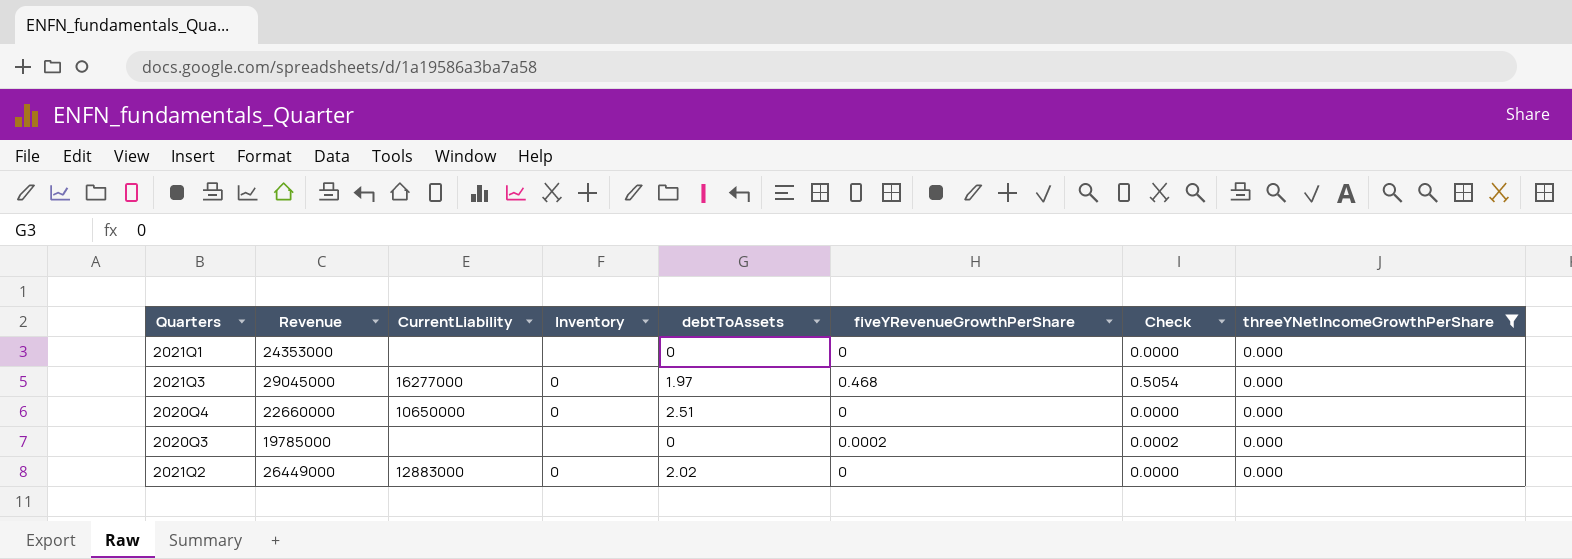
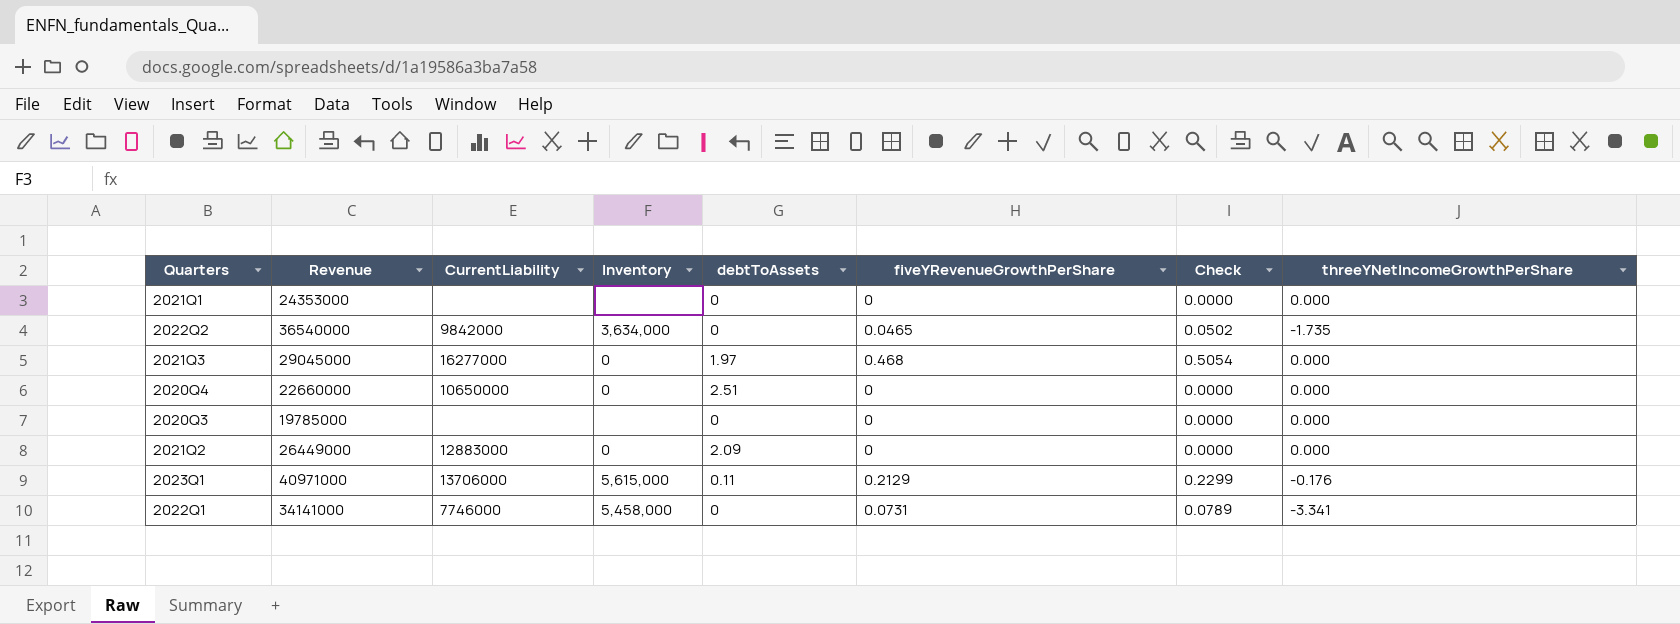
filter: threeYNetIncomeGrowthPerShare = 0.000 -> none
2020Q3 | fiveYRevenueGrowthPerShare: 0.0002 -> 0
2020Q3 | Check: 0.0002 -> 0.0000
2021Q2 | debtToAssets: 2.02 -> 2.09

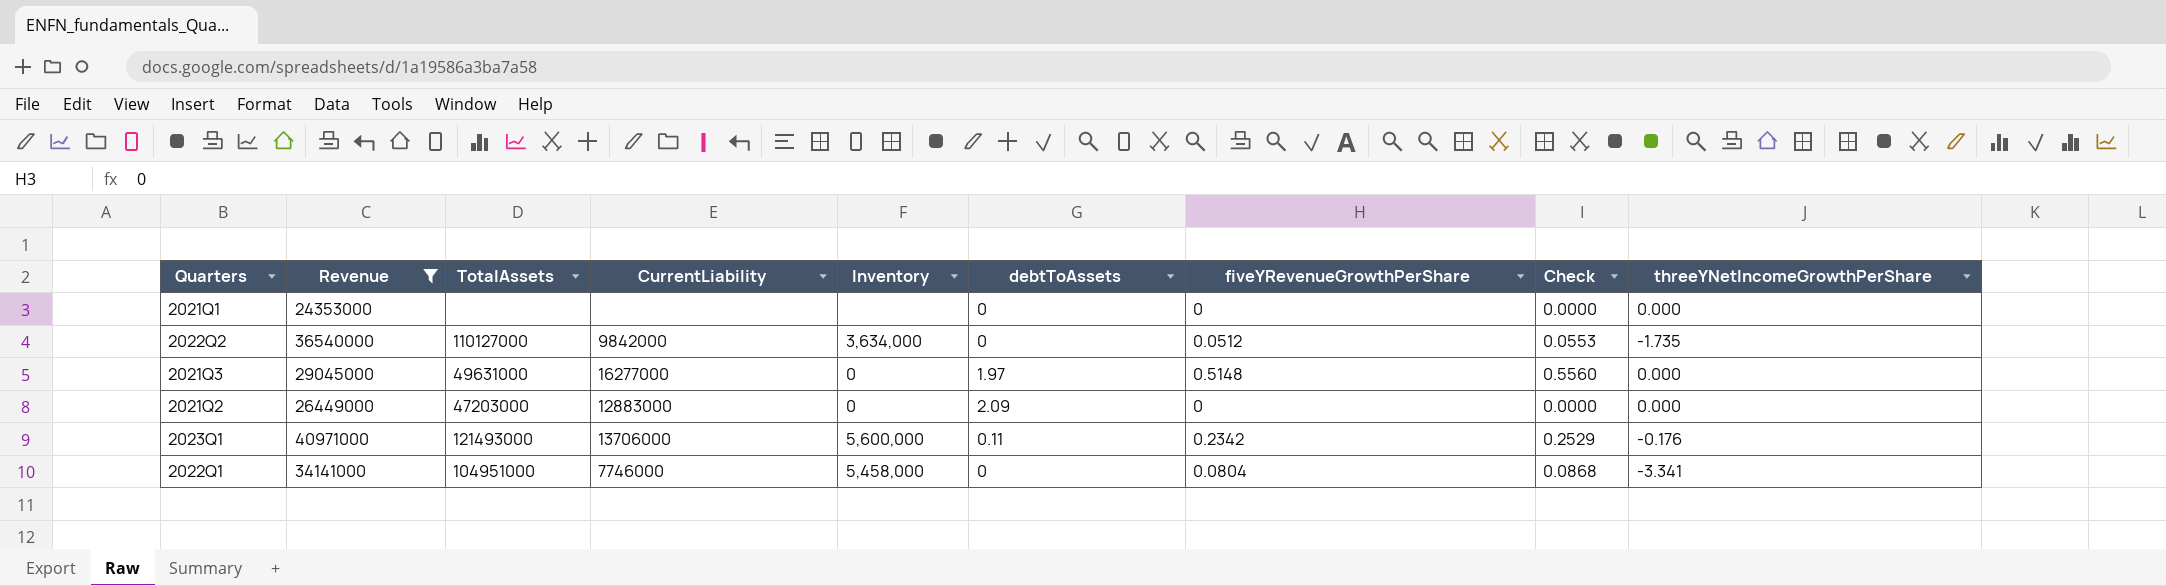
filter: none -> Revenue >= 24353000
column TotalAssets | position: none -> 3
2022Q2 | fiveYRevenueGrowthPerShare: 0.0465 -> 0.0512
2022Q2 | Check: 0.0502 -> 0.0553
2021Q3 | fiveYRevenueGrowthPerShare: 0.468 -> 0.5148
2021Q3 | Check: 0.5054 -> 0.5560
2023Q1 | Inventory: 5,615,000 -> 5,600,000
2023Q1 | fiveYRevenueGrowthPerShare: 0.2129 -> 0.2342
2023Q1 | Check: 0.2299 -> 0.2529
2022Q1 | fiveYRevenueGrowthPerShare: 0.0731 -> 0.0804
2022Q1 | Check: 0.0789 -> 0.0868

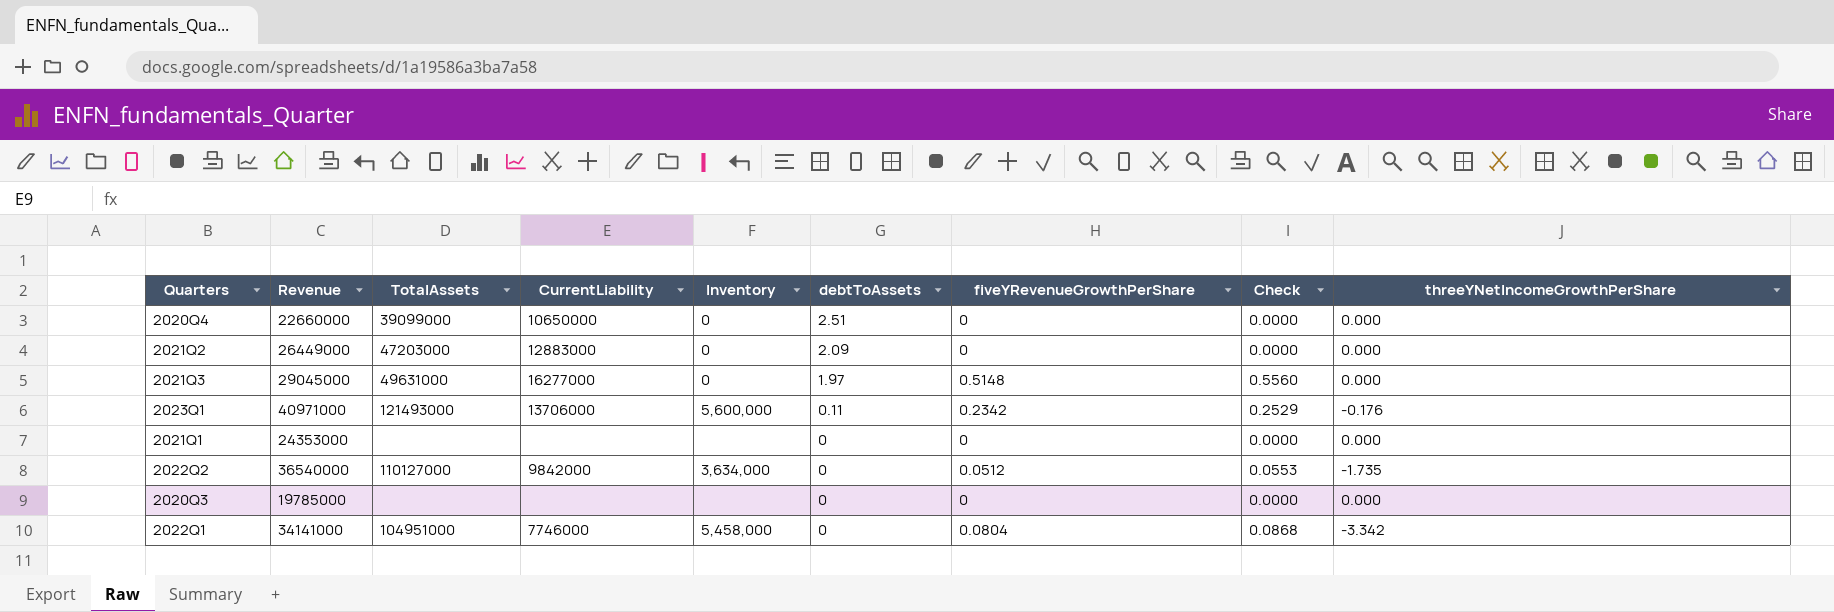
filter: Revenue >= 24353000 -> none
row order: none -> debtToAssets descending
2022Q1 | threeYNetIncomeGrowthPerShare: -3.341 -> -3.342

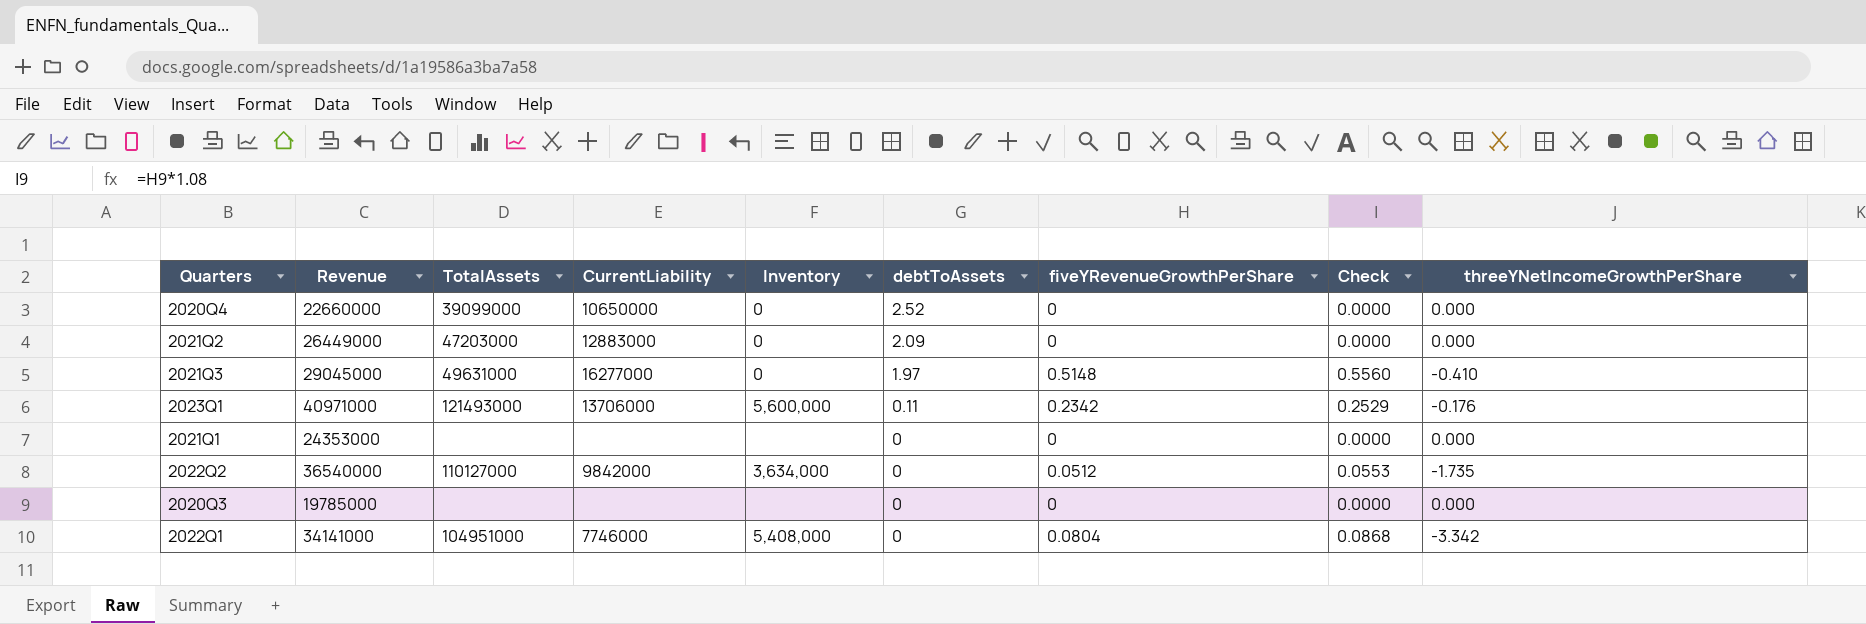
2020Q4 | debtToAssets: 2.51 -> 2.52
2021Q3 | threeYNetIncomeGrowthPerShare: 0.000 -> -0.410
2022Q1 | Inventory: 5,458,000 -> 5,408,000

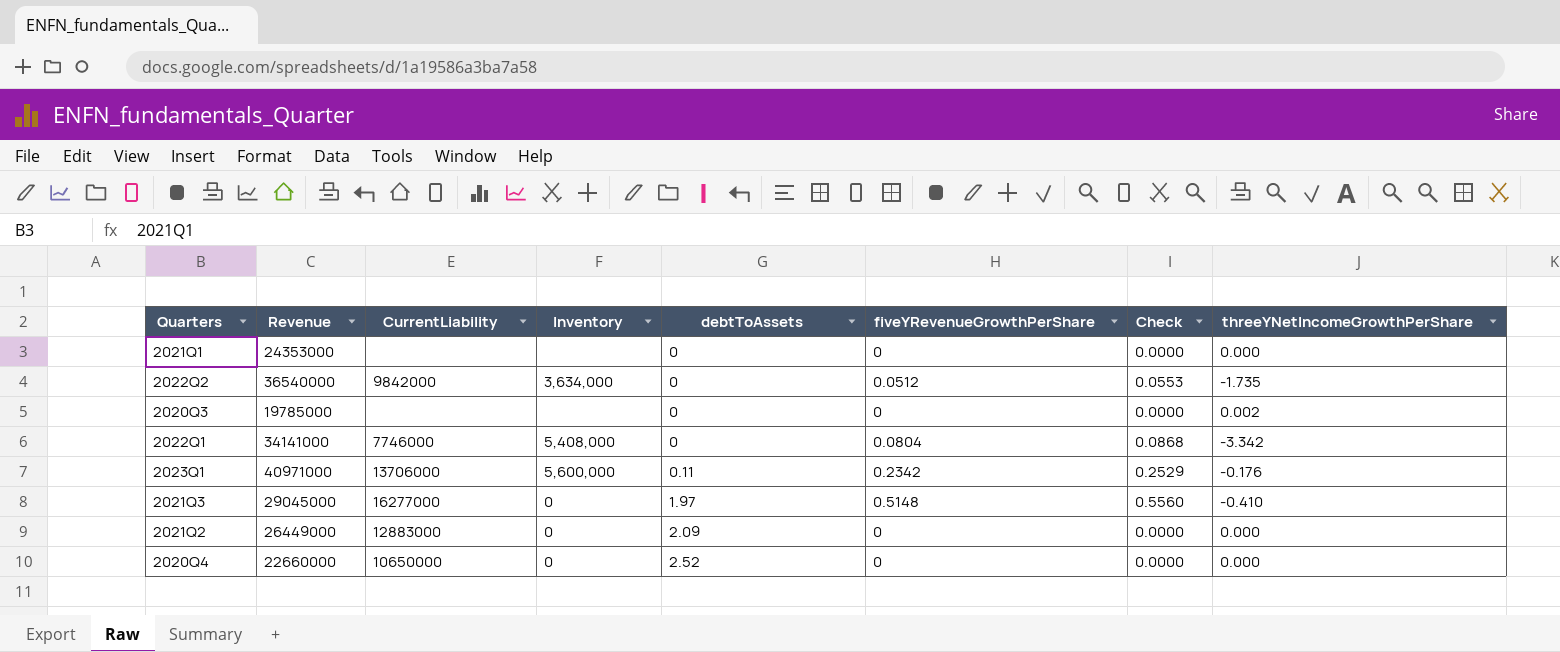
row order: debtToAssets descending -> debtToAssets ascending
column TotalAssets | position: 3 -> none
2020Q3 | threeYNetIncomeGrowthPerShare: 0.000 -> 0.002

